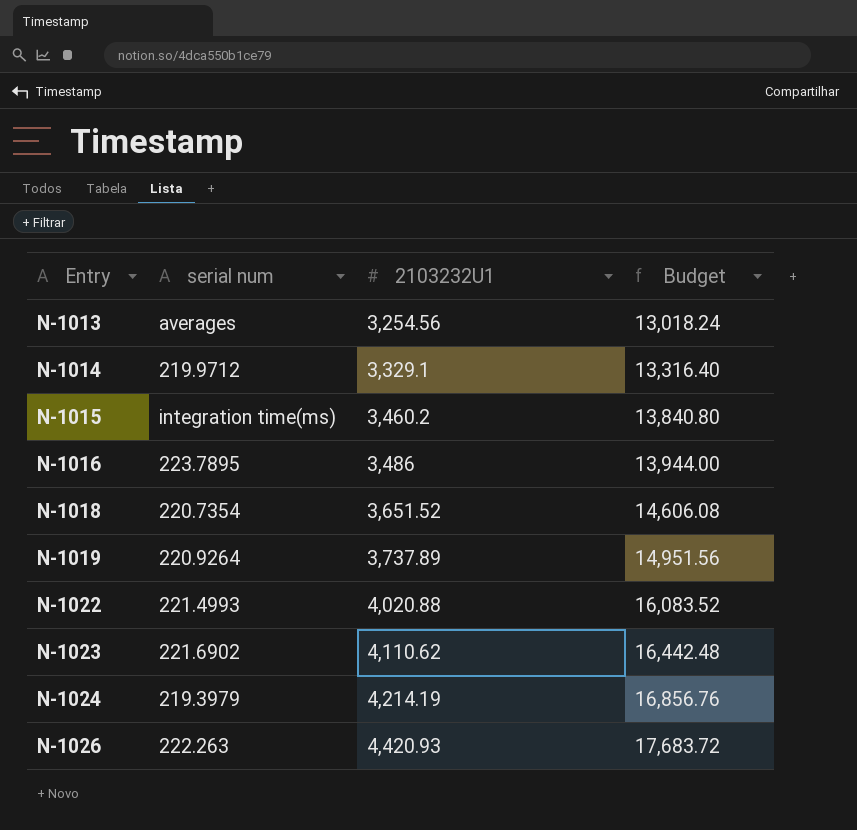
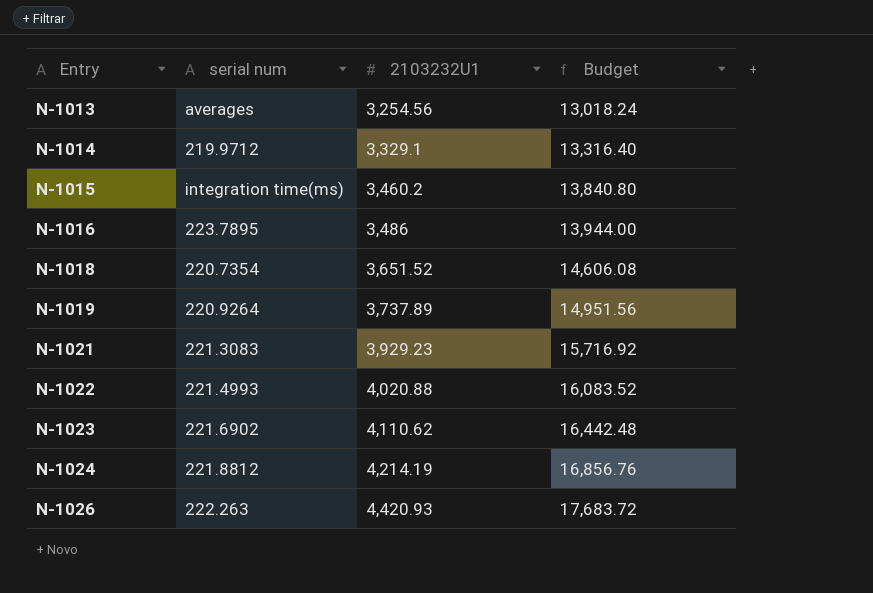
row N-1021: none -> 221.3083 | 3,929.23 | 15,716.92
N-1024 | serial num: 219.3979 -> 221.8812

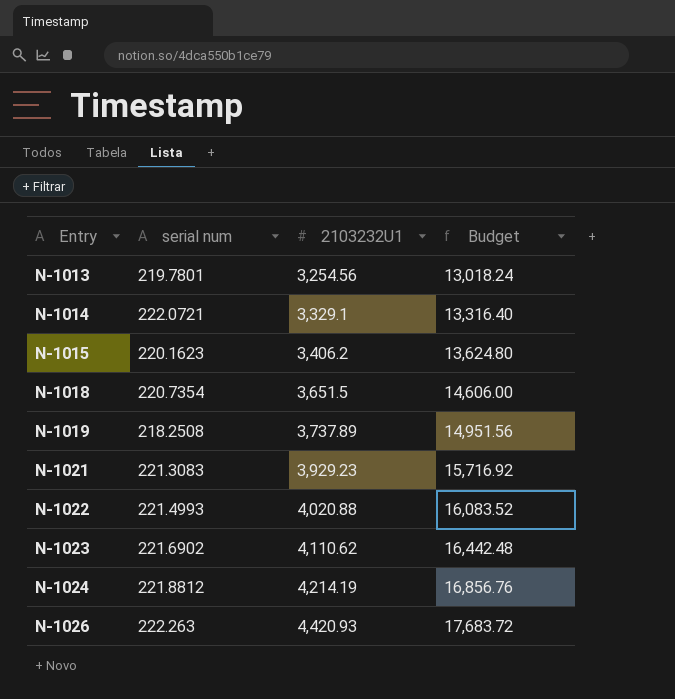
row N-1016: 223.7895 | 3,486 | 13,944.00 -> none
N-1013 | serial num: averages -> 219.7801
N-1014 | serial num: 219.9712 -> 222.0721
N-1015 | serial num: integration time(ms) -> 220.1623
N-1015 | 2103232U1: 3,460.2 -> 3,406.2
N-1015 | Budget: 13,840.80 -> 13,624.80
N-1018 | 2103232U1: 3,651.52 -> 3,651.5
N-1018 | Budget: 14,606.08 -> 14,606.00
N-1019 | serial num: 220.9264 -> 218.2508

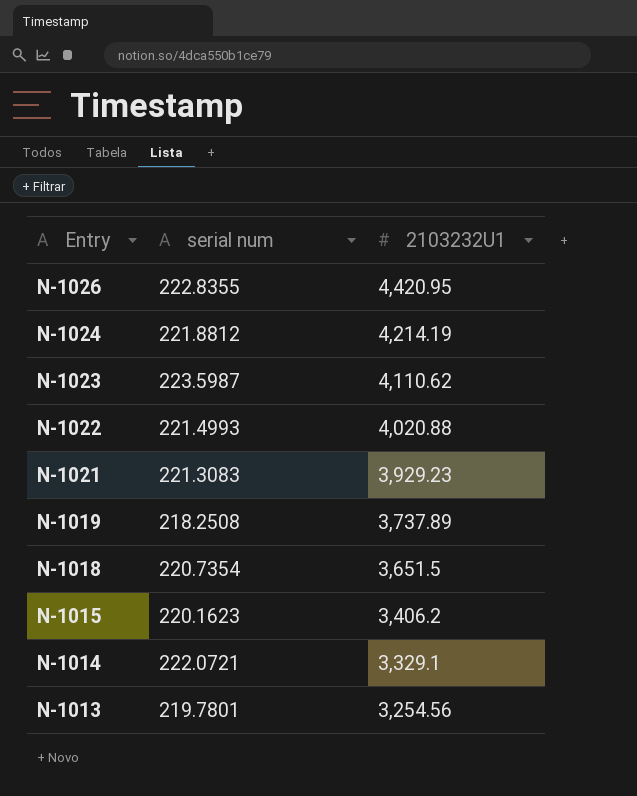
row order: Entry ascending -> Entry descending
column Budget | formula: [2103232U1] * 4 -> none
N-1026 | serial num: 222.263 -> 222.8355
N-1026 | 2103232U1: 4,420.93 -> 4,420.95
N-1023 | serial num: 221.6902 -> 223.5987

